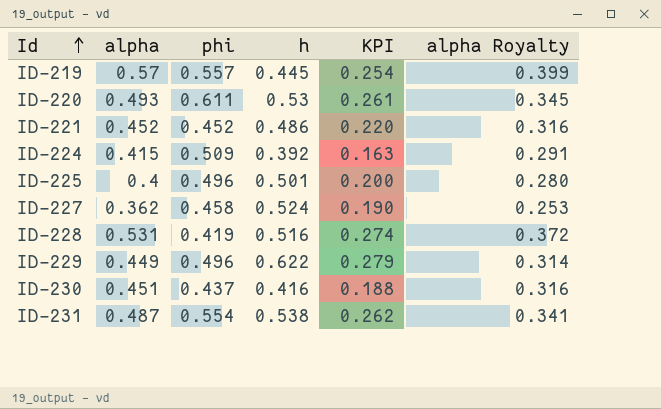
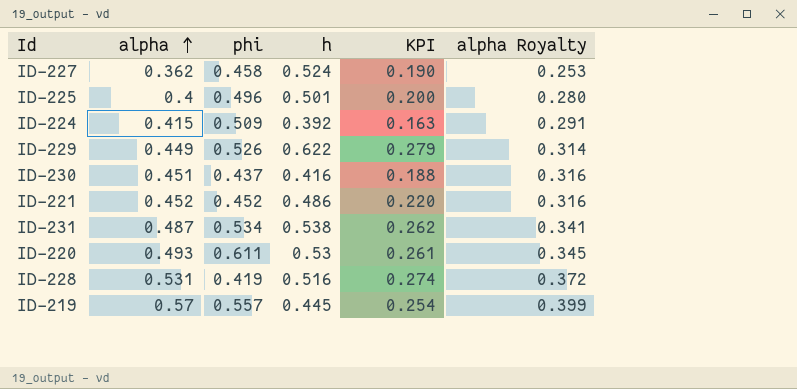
row order: Id ascending -> alpha ascending
ID-229 | phi: 0.496 -> 0.526
ID-231 | phi: 0.554 -> 0.534

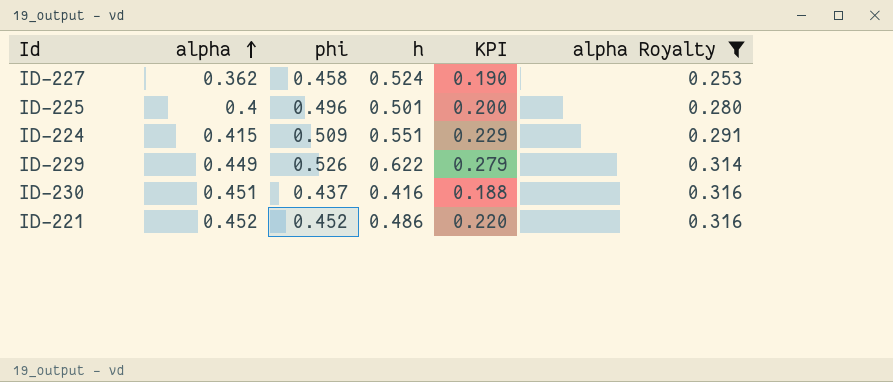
filter: none -> alpha Royalty <= 0.316
ID-224 | h: 0.392 -> 0.551
ID-224 | KPI: 0.163 -> 0.229

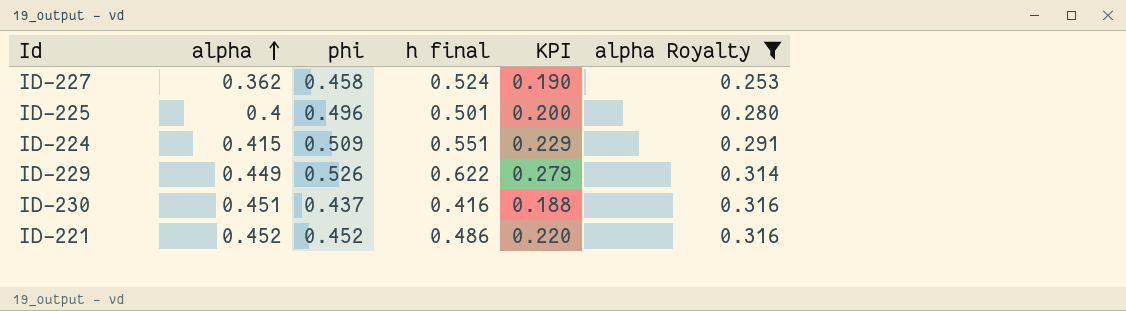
column name: h -> h final

